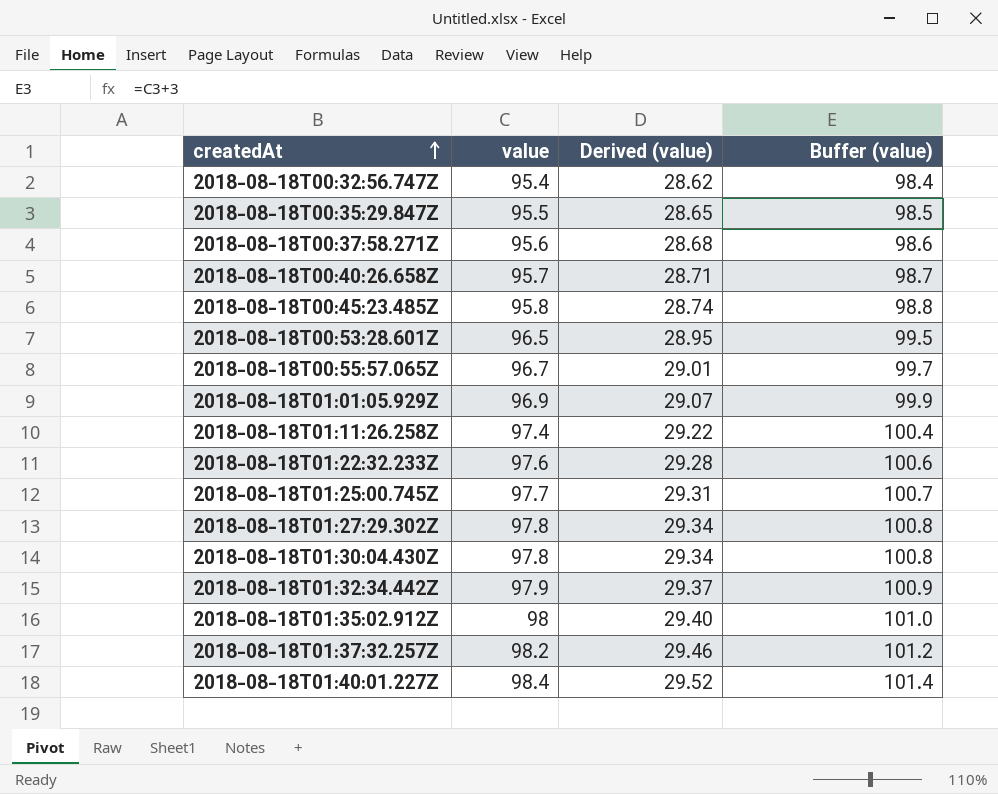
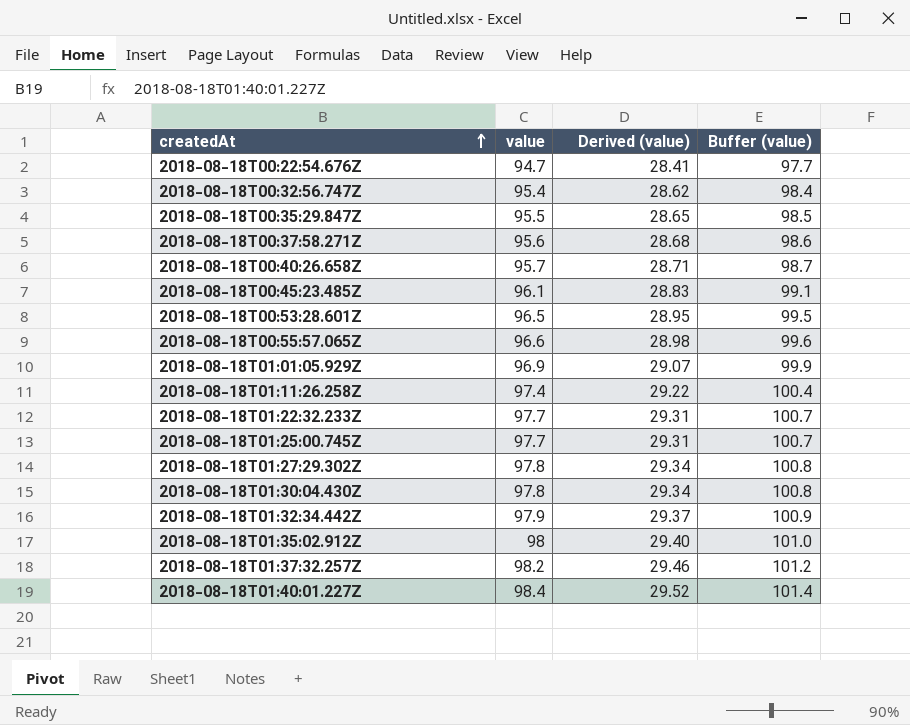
row 2018-08-18T00:22:54.676Z: none -> 94.7 | 28.41 | 97.7
2018-08-18T00:45:23.485Z | value: 95.8 -> 96.1
2018-08-18T00:45:23.485Z | Derived (value): 28.74 -> 28.83
2018-08-18T00:45:23.485Z | Buffer (value): 98.8 -> 99.1
2018-08-18T00:55:57.065Z | value: 96.7 -> 96.6
2018-08-18T00:55:57.065Z | Derived (value): 29.01 -> 28.98
2018-08-18T00:55:57.065Z | Buffer (value): 99.7 -> 99.6
2018-08-18T01:22:32.233Z | value: 97.6 -> 97.7
2018-08-18T01:22:32.233Z | Derived (value): 29.28 -> 29.31
2018-08-18T01:22:32.233Z | Buffer (value): 100.6 -> 100.7

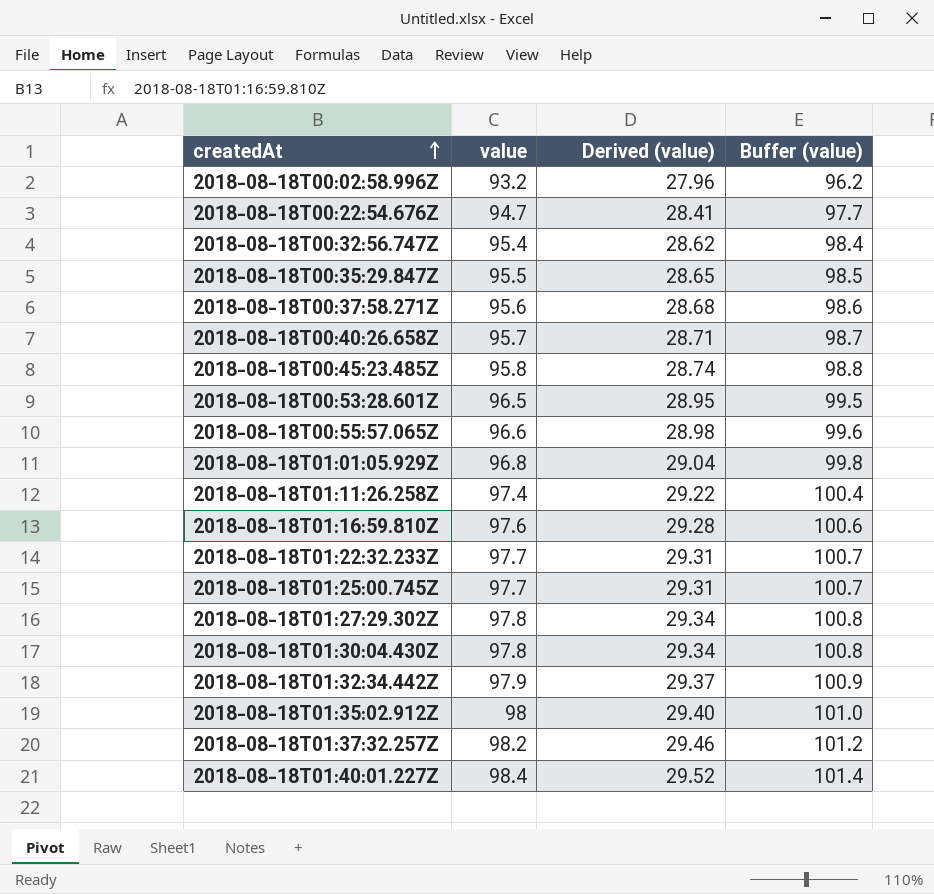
row 2018-08-18T00:02:58.996Z: none -> 93.2 | 27.96 | 96.2
2018-08-18T00:45:23.485Z | value: 96.1 -> 95.8
2018-08-18T00:45:23.485Z | Derived (value): 28.83 -> 28.74
2018-08-18T00:45:23.485Z | Buffer (value): 99.1 -> 98.8
2018-08-18T01:01:05.929Z | value: 96.9 -> 96.8
2018-08-18T01:01:05.929Z | Derived (value): 29.07 -> 29.04
2018-08-18T01:01:05.929Z | Buffer (value): 99.9 -> 99.8
row 2018-08-18T01:16:59.810Z: none -> 97.6 | 29.28 | 100.6

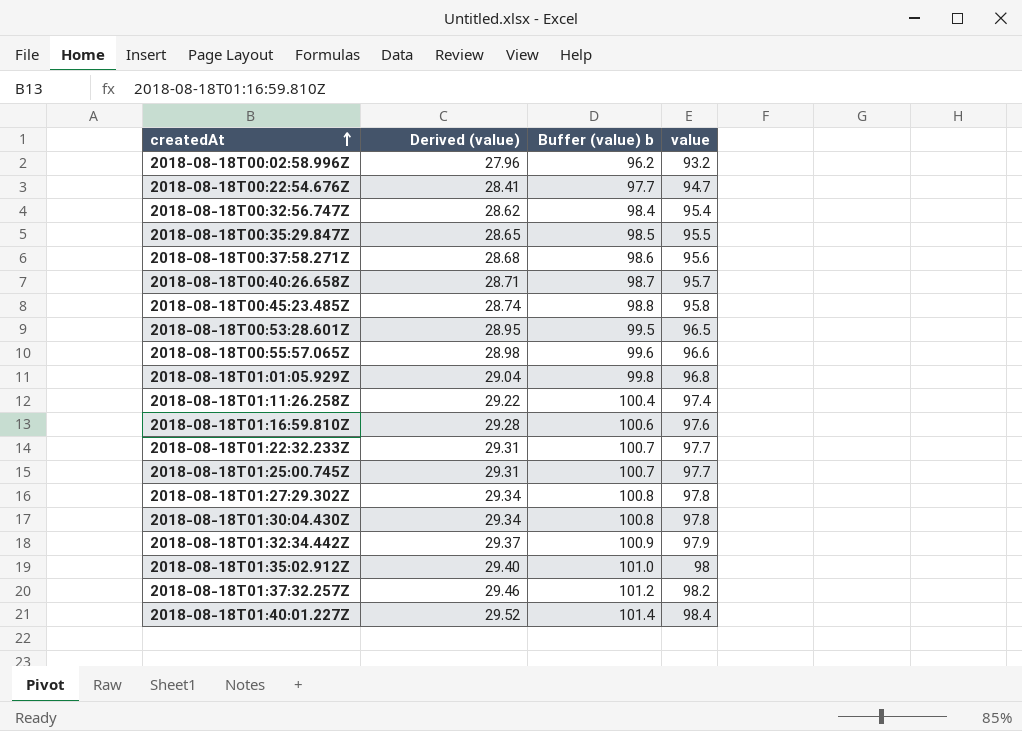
column name: Buffer (value) -> Buffer (value) b
column value | position: 2 -> 4

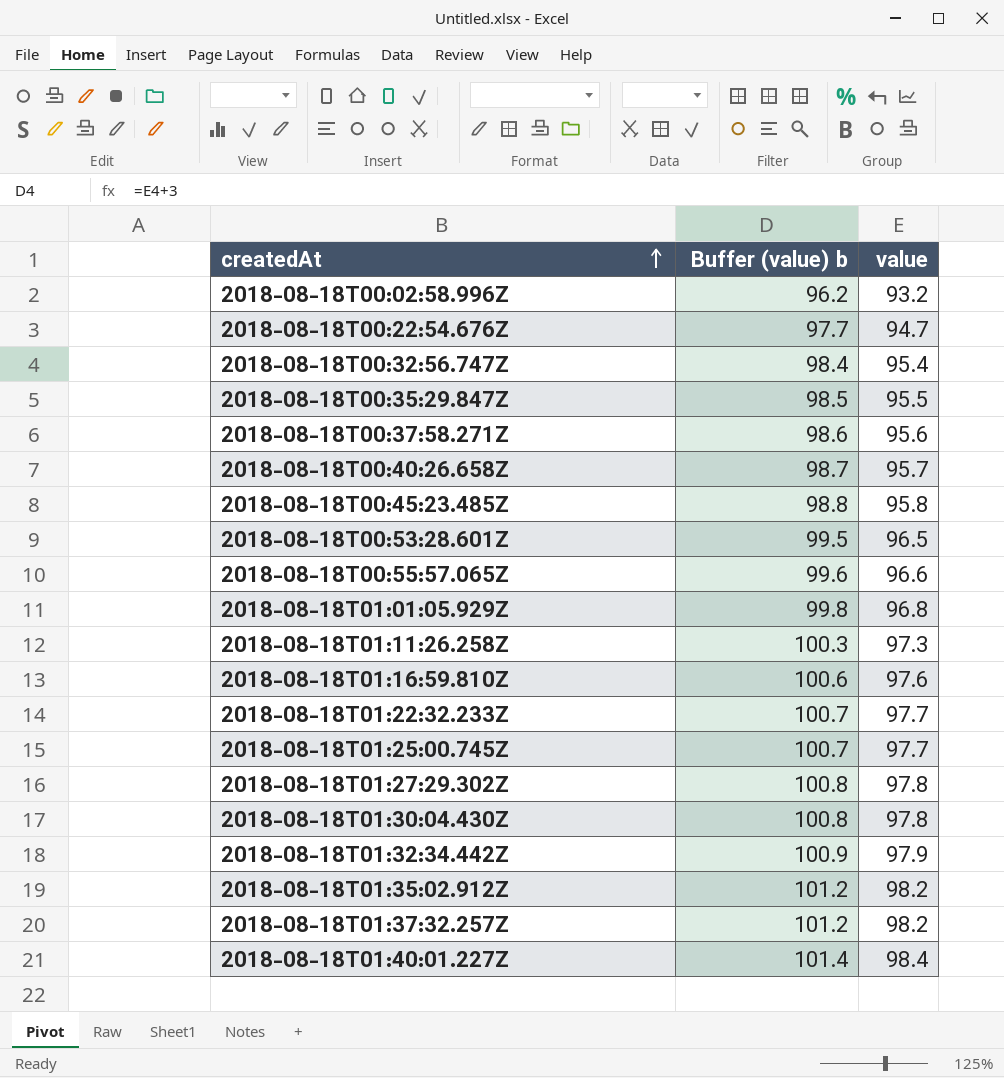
column Derived (value) | formula: [value] * 0.3 -> none
2018-08-18T01:11:26.258Z | Buffer (value) b: 100.4 -> 100.3
2018-08-18T01:11:26.258Z | value: 97.4 -> 97.3
2018-08-18T01:35:02.912Z | Buffer (value) b: 101.0 -> 101.2
2018-08-18T01:35:02.912Z | value: 98 -> 98.2

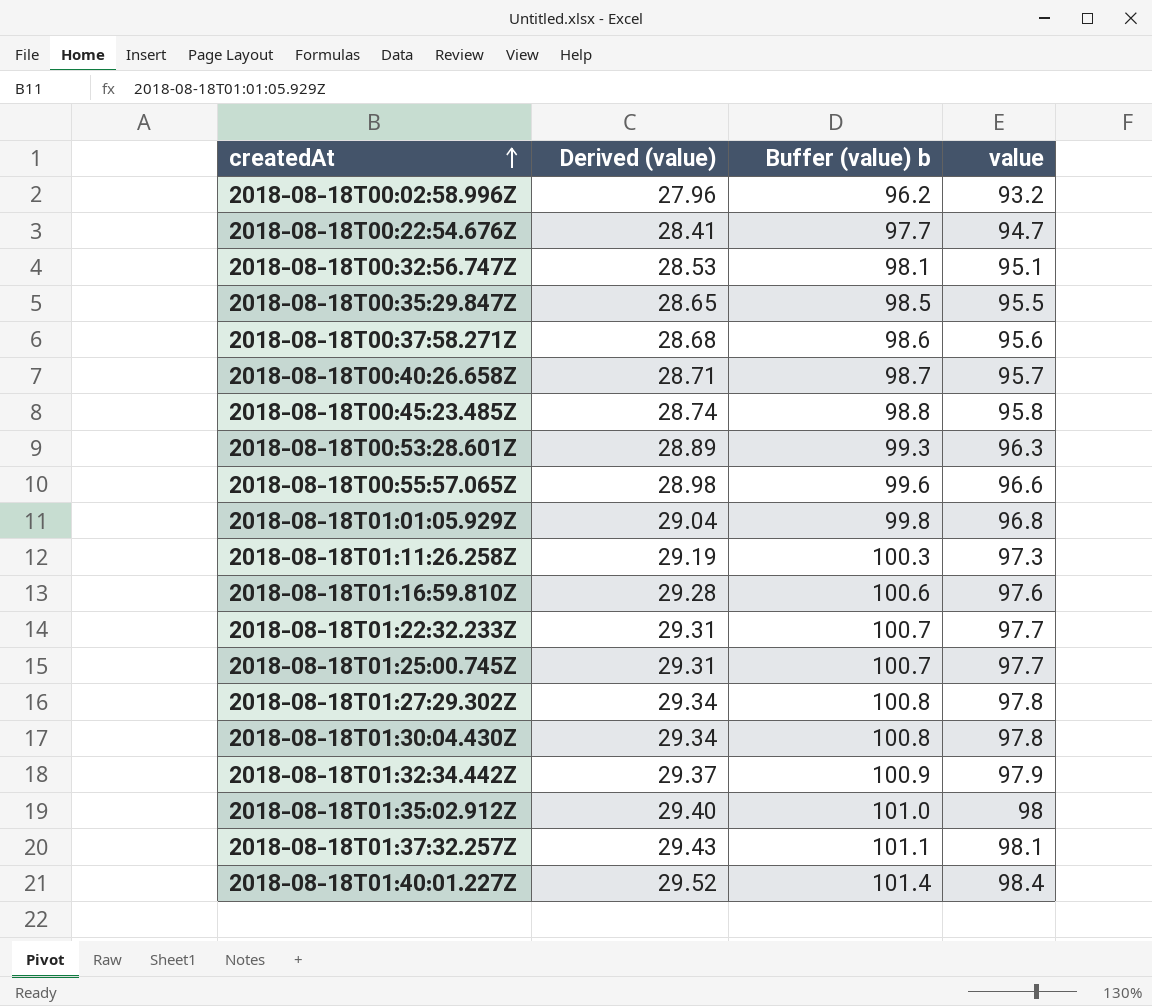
column Derived (value) | formula: none -> [value] * 0.3
2018-08-18T00:32:56.747Z | Buffer (value) b: 98.4 -> 98.1
2018-08-18T00:32:56.747Z | value: 95.4 -> 95.1
2018-08-18T00:53:28.601Z | Buffer (value) b: 99.5 -> 99.3
2018-08-18T00:53:28.601Z | value: 96.5 -> 96.3
2018-08-18T01:35:02.912Z | Buffer (value) b: 101.2 -> 101.0
2018-08-18T01:35:02.912Z | value: 98.2 -> 98
2018-08-18T01:37:32.257Z | Buffer (value) b: 101.2 -> 101.1
2018-08-18T01:37:32.257Z | value: 98.2 -> 98.1

